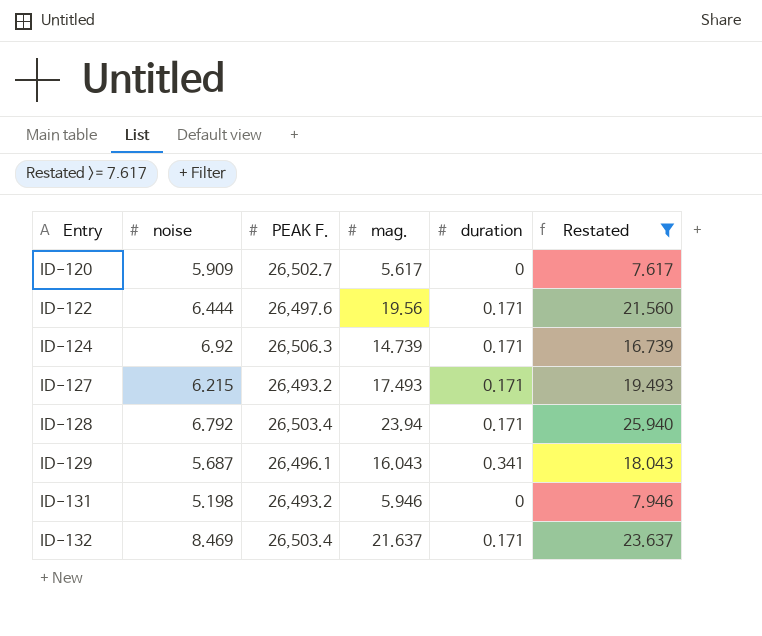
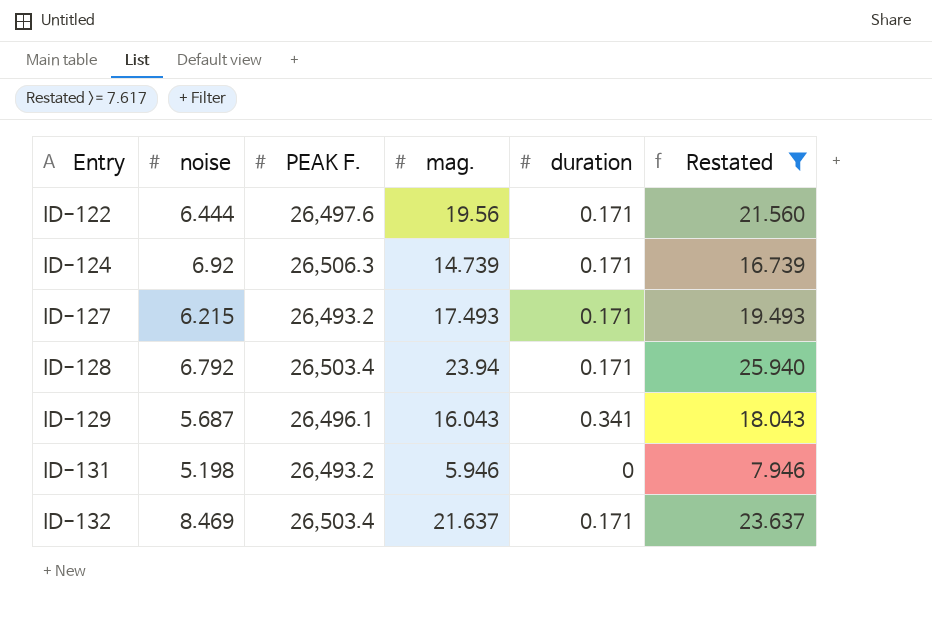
row ID-120: 5.909 | 26,502.7 | 5.617 | 0 | 7.617 -> none

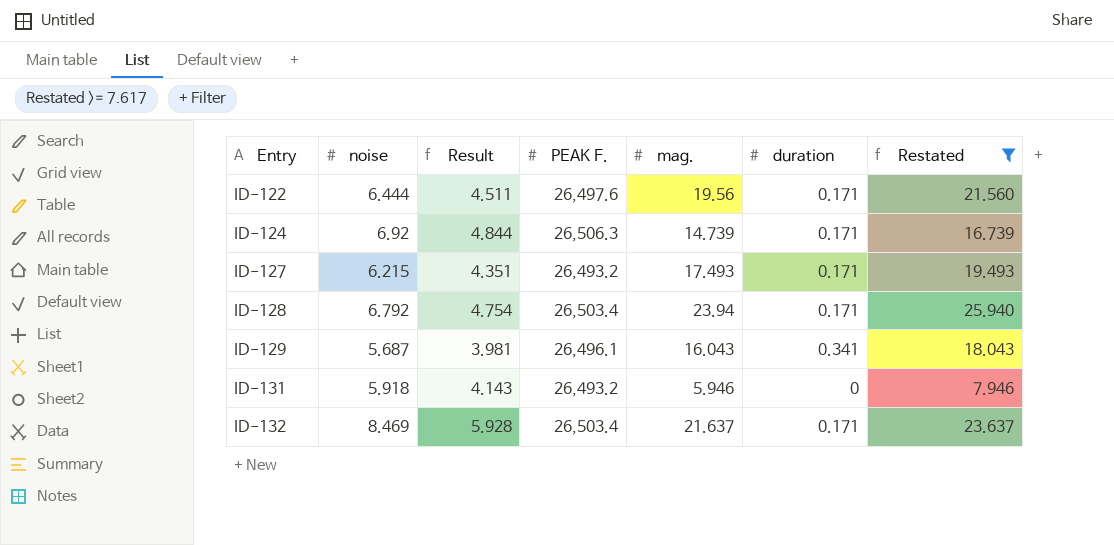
column Result | formula: none -> [noise] * 0.7
ID-131 | noise: 5.198 -> 5.918

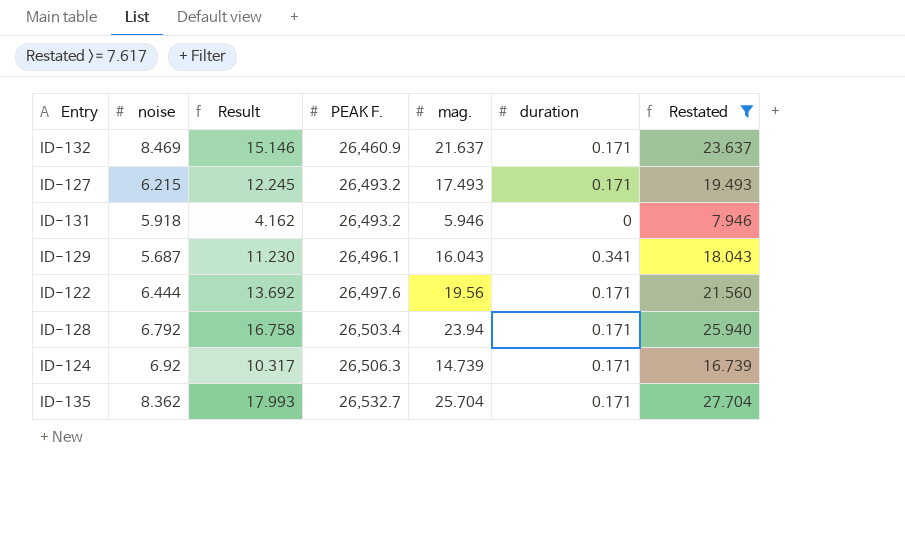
row order: Entry ascending -> PEAK F. ascending
column Result | formula: [noise] * 0.7 -> [mag.] * 0.7
ID-132 | PEAK F.: 26,503.4 -> 26,460.9
row ID-135: none -> 8.362 | 17.993 | 26,532.7 | 25.704 | 0.171 | 27.704

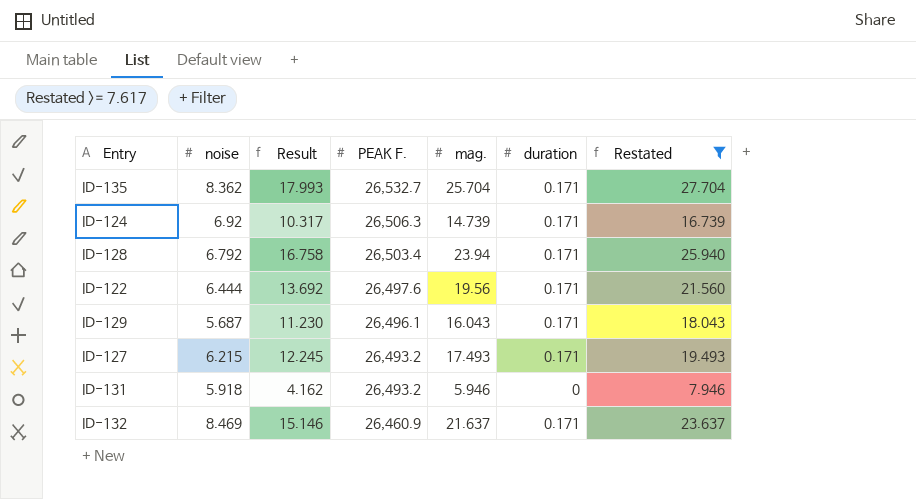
row order: PEAK F. ascending -> PEAK F. descending
ID-129 | duration: 0.341 -> 0.171

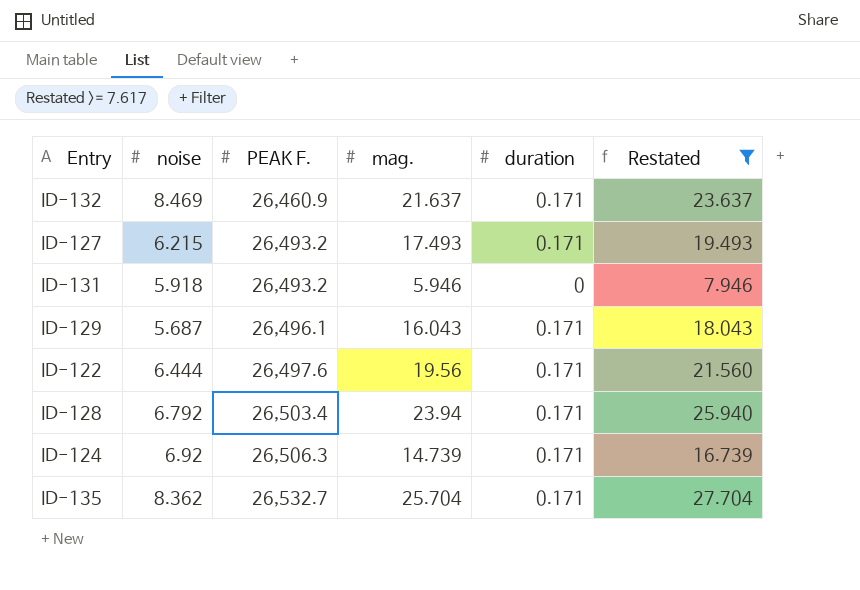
row order: PEAK F. descending -> PEAK F. ascending
column Result | formula: [mag.] * 0.7 -> none

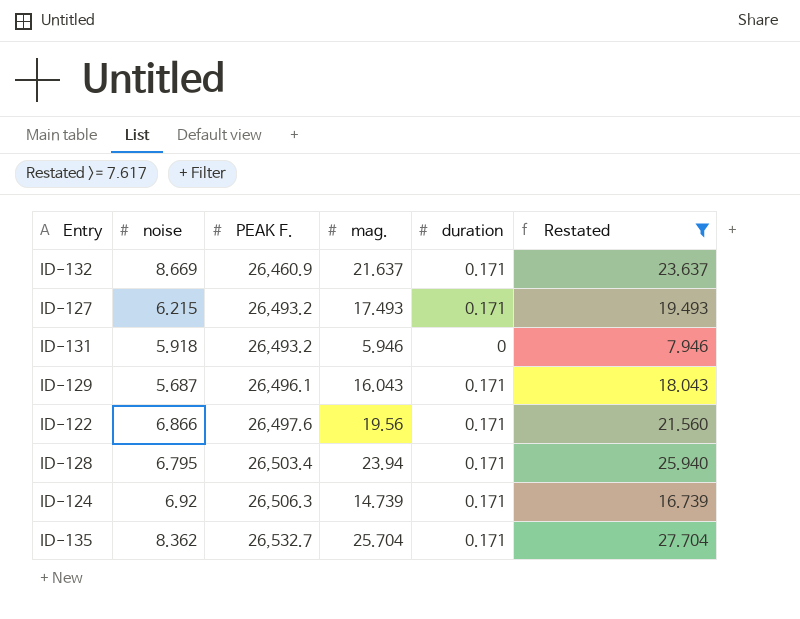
ID-132 | noise: 8.469 -> 8.669
ID-122 | noise: 6.444 -> 6.866
ID-128 | noise: 6.792 -> 6.795

